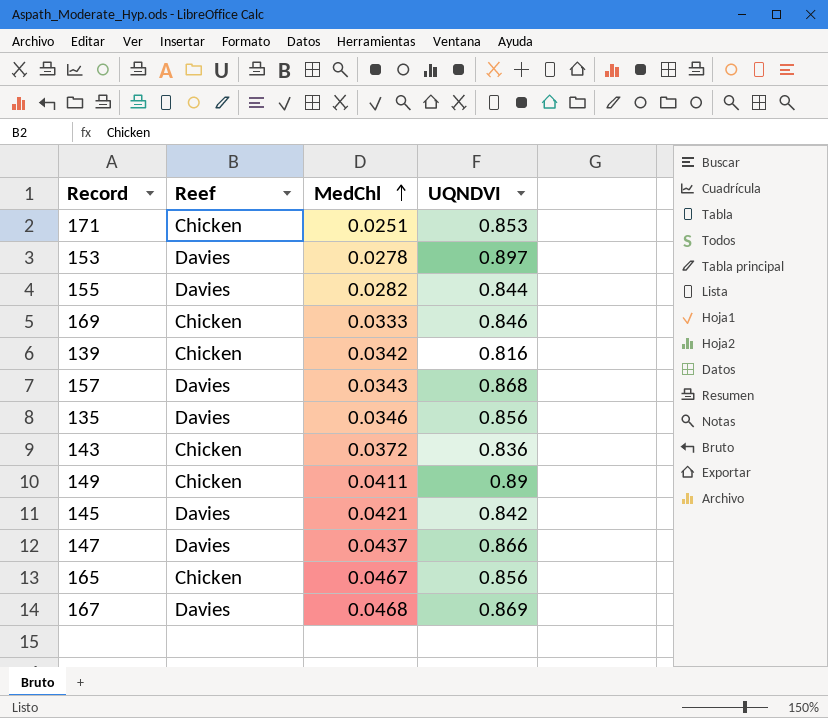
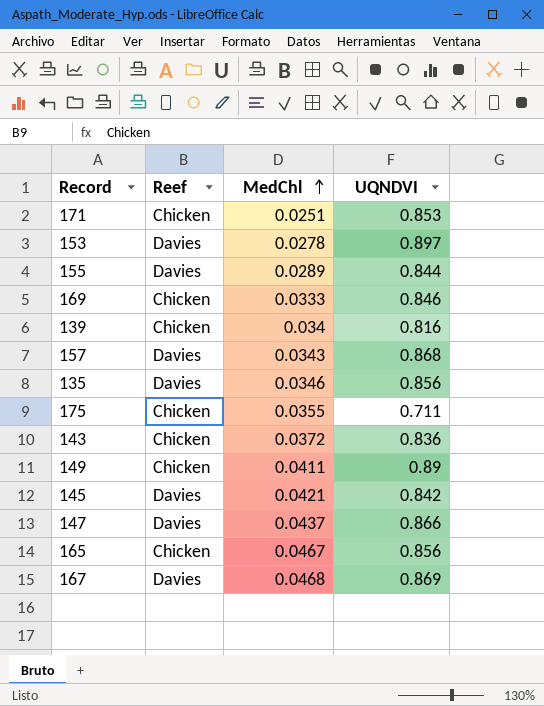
155 | MedChl: 0.0282 -> 0.0289
139 | MedChl: 0.0342 -> 0.034
row 175: none -> Chicken | 0.0355 | 0.711

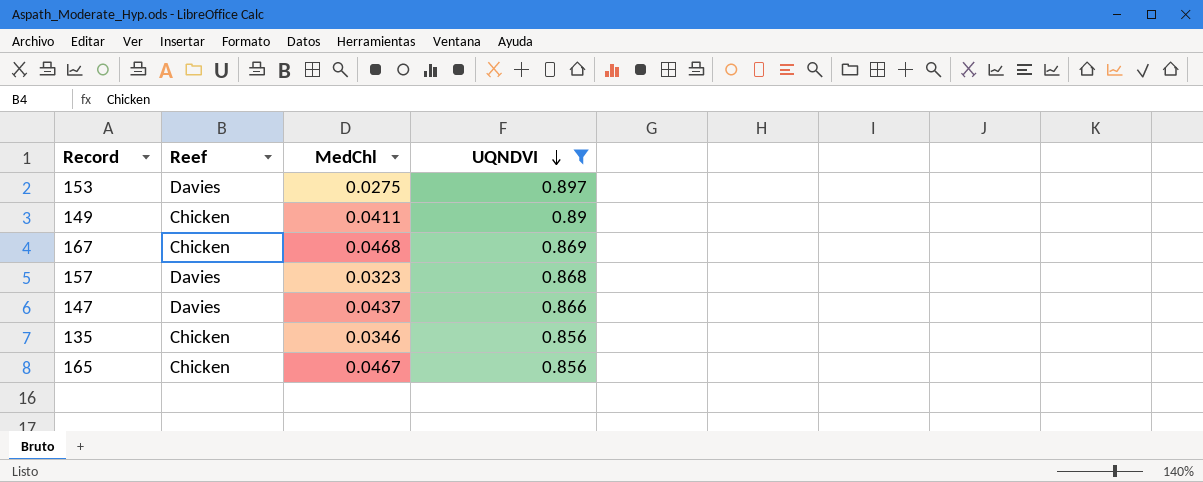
filter: none -> UQNDVI >= 0.856
row order: MedChl ascending -> UQNDVI descending
153 | MedChl: 0.0278 -> 0.0275
167 | Reef: Davies -> Chicken
157 | MedChl: 0.0343 -> 0.0323
135 | Reef: Davies -> Chicken

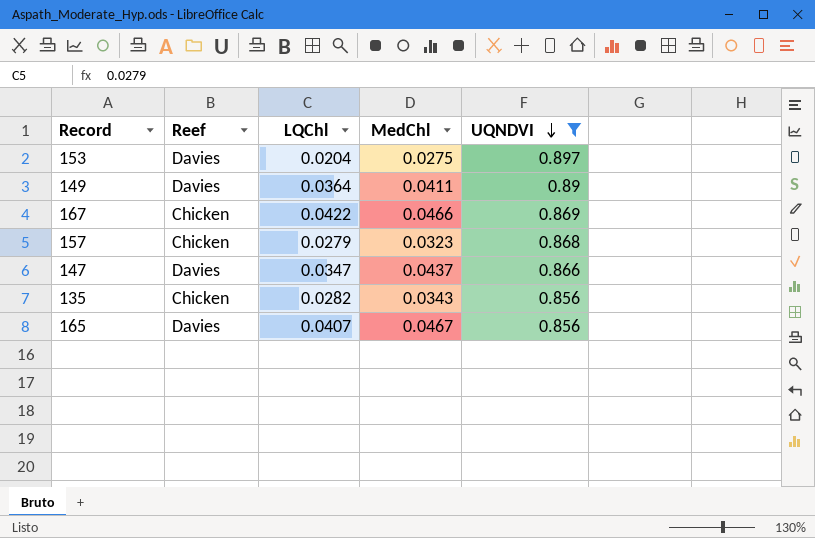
column LQChl | position: none -> 3
149 | Reef: Chicken -> Davies
167 | MedChl: 0.0468 -> 0.0466
157 | Reef: Davies -> Chicken
135 | MedChl: 0.0346 -> 0.0343
165 | Reef: Chicken -> Davies

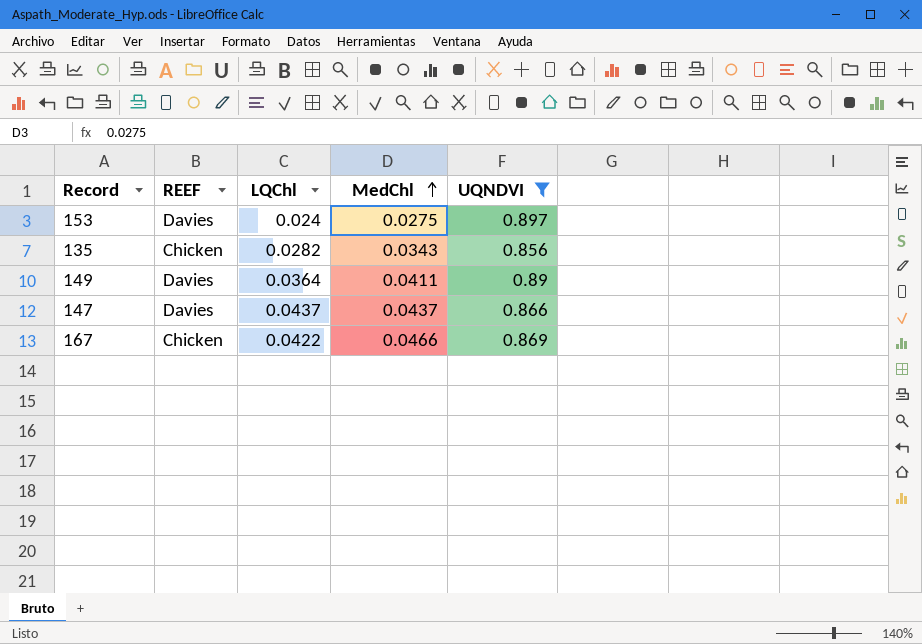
row order: UQNDVI descending -> MedChl ascending
column name: Reef -> REEF
row 157: Chicken | 0.0279 | 0.0323 | 0.868 -> none
row 165: Davies | 0.0407 | 0.0467 | 0.856 -> none
153 | LQChl: 0.0204 -> 0.024
147 | LQChl: 0.0347 -> 0.0437

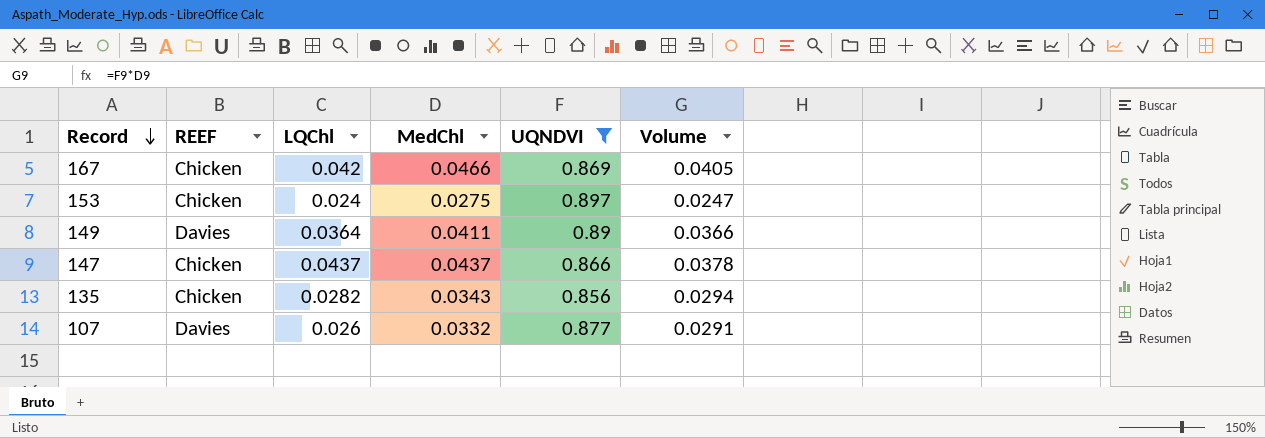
row order: MedChl ascending -> Record descending
column Volume | formula: none -> [MedChl] * [UQNDVI]
167 | LQChl: 0.0422 -> 0.042
153 | REEF: Davies -> Chicken
147 | REEF: Davies -> Chicken
row 107: none -> Davies | 0.026 | 0.0332 | 0.877 | 0.0291

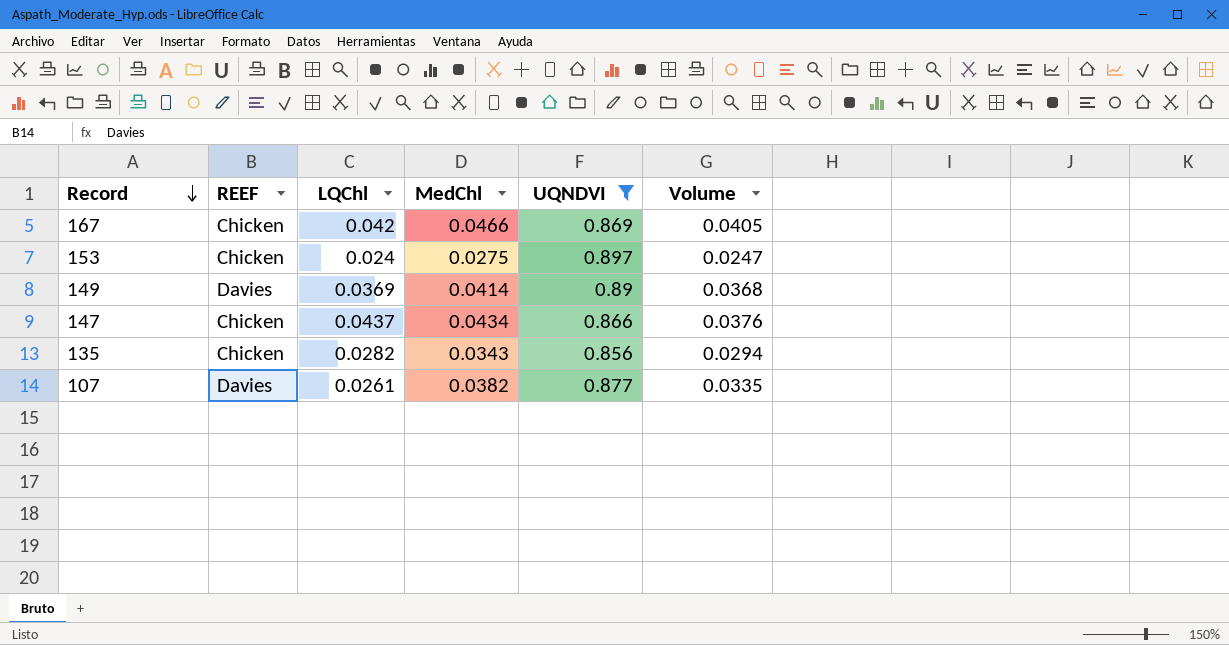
149 | LQChl: 0.0364 -> 0.0369
149 | MedChl: 0.0411 -> 0.0414
149 | Volume: 0.0366 -> 0.0368
147 | MedChl: 0.0437 -> 0.0434
147 | Volume: 0.0378 -> 0.0376
107 | LQChl: 0.026 -> 0.0261
107 | MedChl: 0.0332 -> 0.0382
107 | Volume: 0.0291 -> 0.0335

